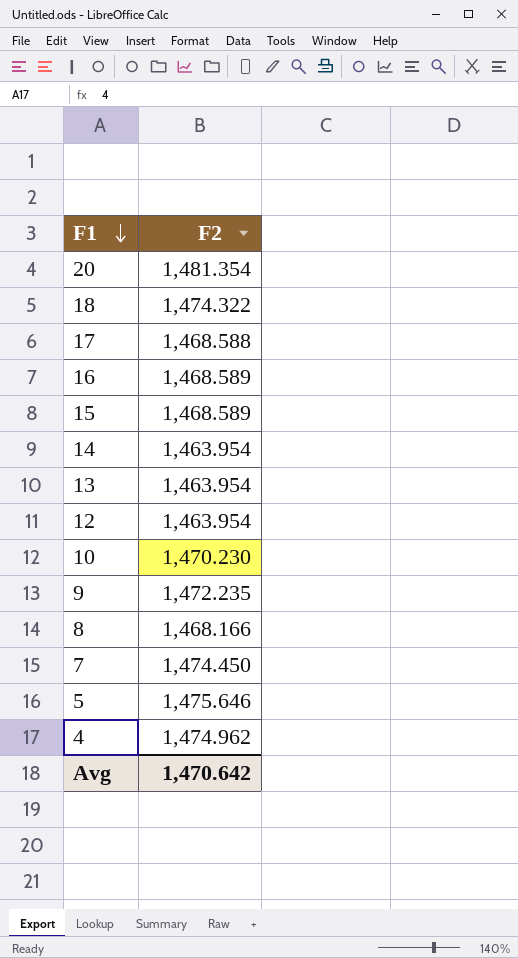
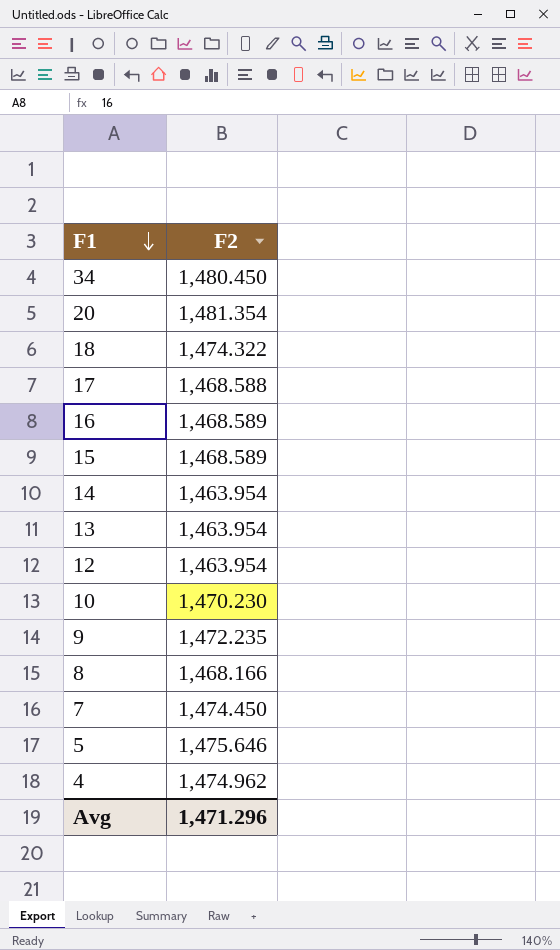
row 34: none -> 1,480.450
Avg | F2: 1,470.642 -> 1,471.296

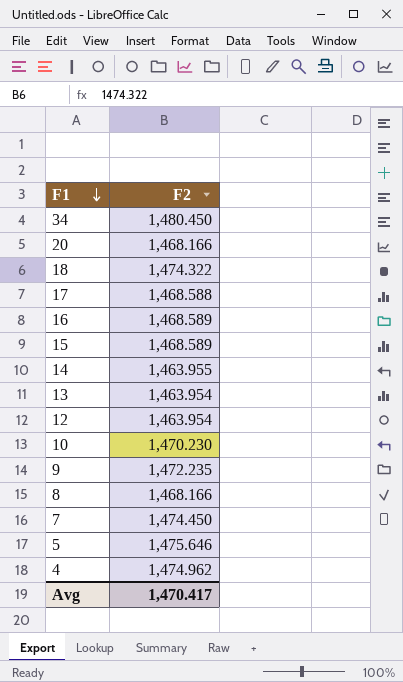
20 | F2: 1,481.354 -> 1,468.166
14 | F2: 1,463.954 -> 1,463.955
Avg | F2: 1,471.296 -> 1,470.417

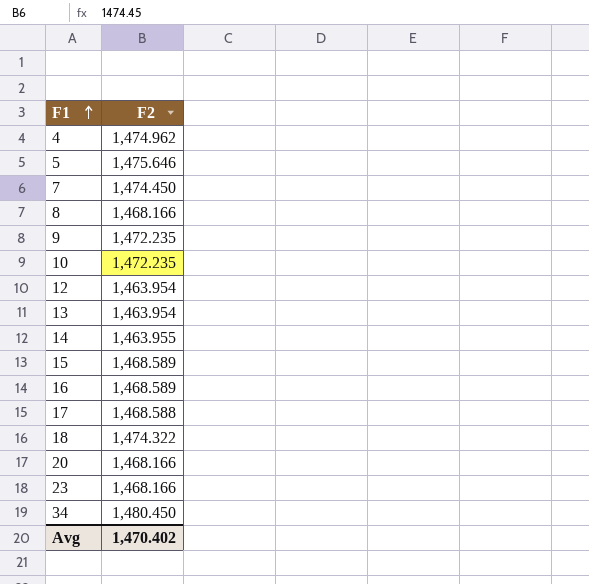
row order: F1 descending -> F1 ascending
10 | F2: 1,470.230 -> 1,472.235
row 23: none -> 1,468.166
Avg | F2: 1,470.417 -> 1,470.402

